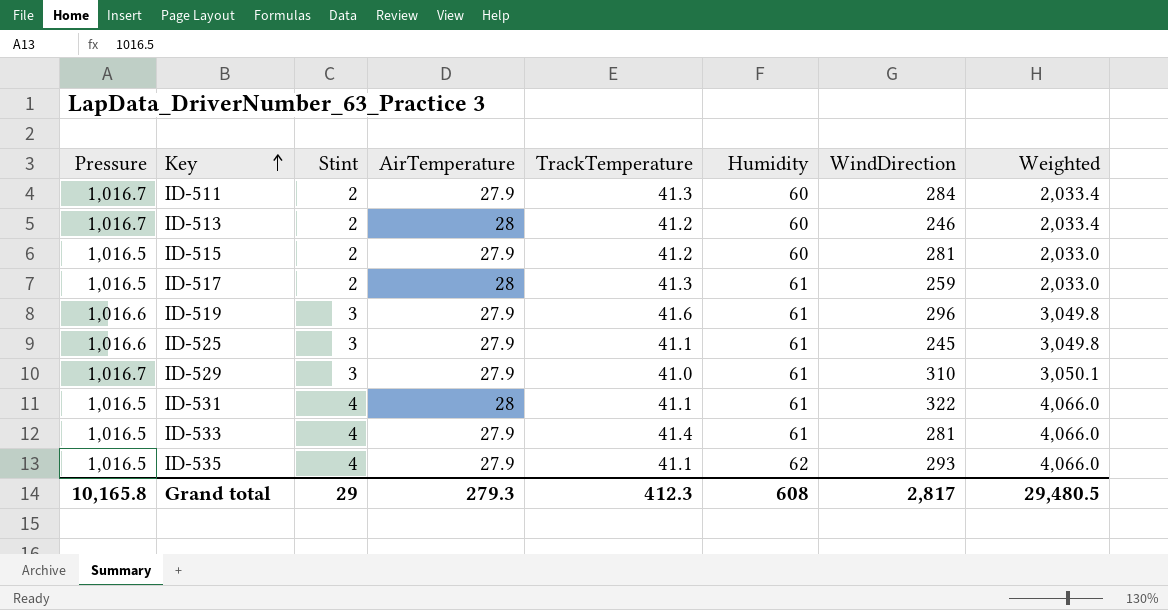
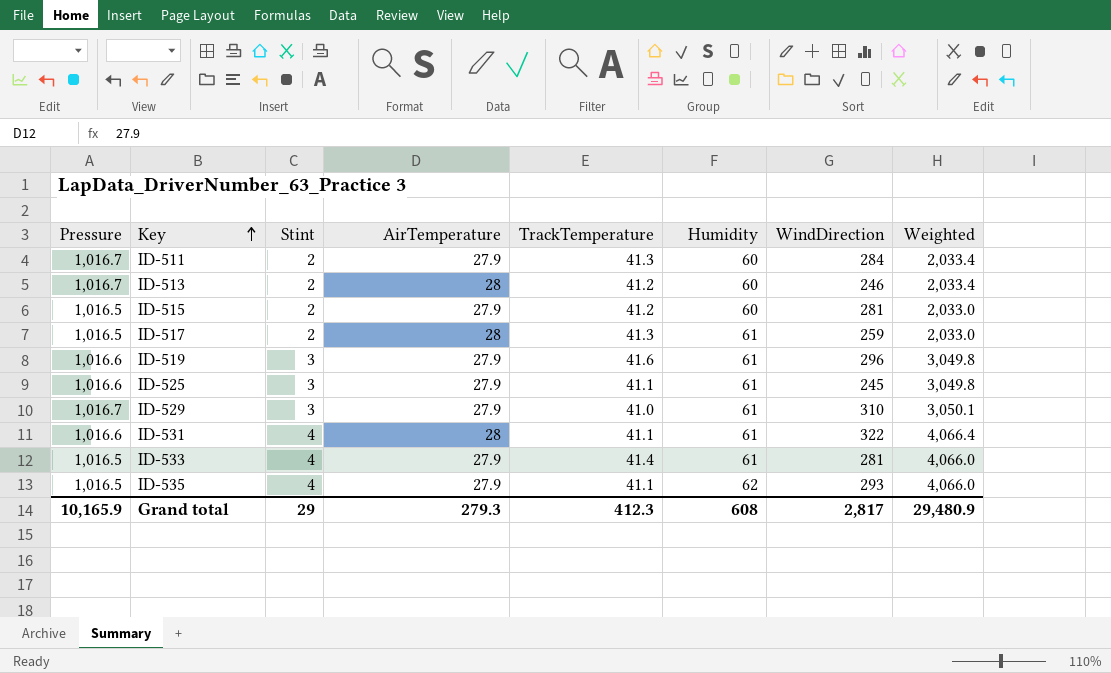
ID-531 | Pressure: 1,016.5 -> 1,016.6
ID-531 | Weighted: 4,066.0 -> 4,066.4
Grand total | Pressure: 10,165.8 -> 10,165.9
Grand total | Weighted: 29,480.5 -> 29,480.9

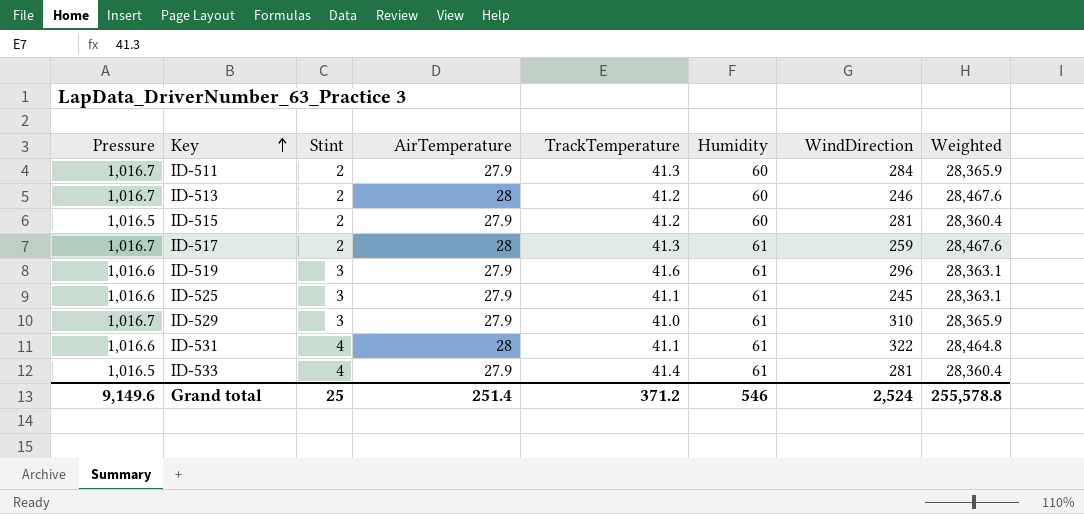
column Weighted | formula: [Pressure] * [Stint] -> [Pressure] * [AirTemperature]
row ID-535: 1,016.5 | 4 | 27.9 | 41.1 | 62 | 293 | 4,066.0 -> none
ID-517 | Pressure: 1,016.5 -> 1,016.7
Grand total | Pressure: 10,165.9 -> 9,149.6
Grand total | Stint: 29 -> 25
Grand total | AirTemperature: 279.3 -> 251.4
Grand total | TrackTemperature: 412.3 -> 371.2
Grand total | Humidity: 608 -> 546
Grand total | WindDirection: 2,817 -> 2,524
Grand total | Weighted: 29,480.9 -> 255,578.8

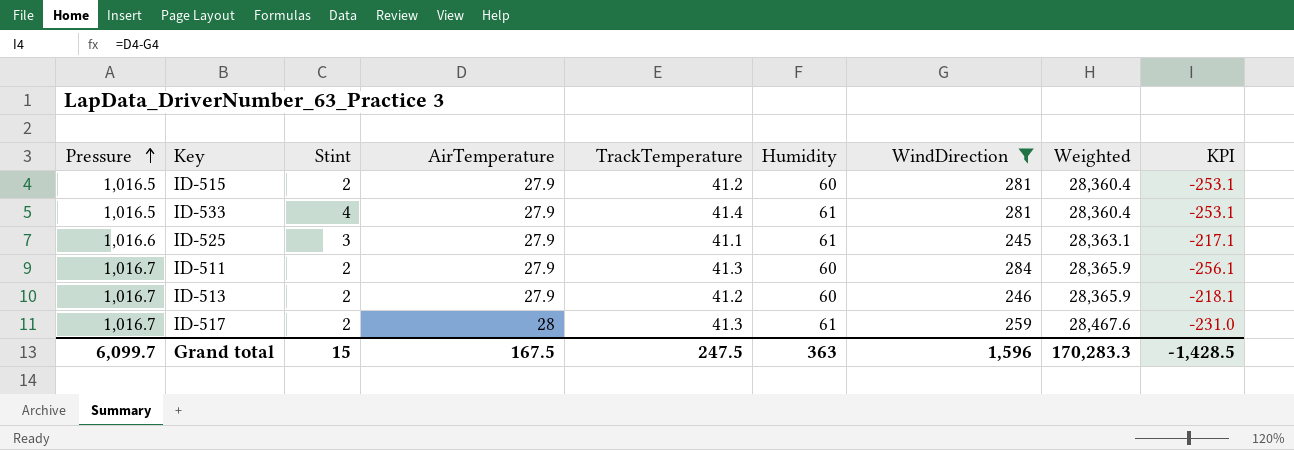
filter: none -> WindDirection <= 284
row order: Key ascending -> Pressure ascending
column KPI | formula: none -> [AirTemperature] - [WindDirection]
ID-513 | AirTemperature: 28 -> 27.9
ID-513 | Weighted: 28,467.6 -> 28,365.9
Grand total | Pressure: 9,149.6 -> 6,099.7
Grand total | Stint: 25 -> 15
Grand total | AirTemperature: 251.4 -> 167.5
Grand total | TrackTemperature: 371.2 -> 247.5
Grand total | Humidity: 546 -> 363
Grand total | WindDirection: 2,524 -> 1,596
Grand total | Weighted: 255,578.8 -> 170,283.3

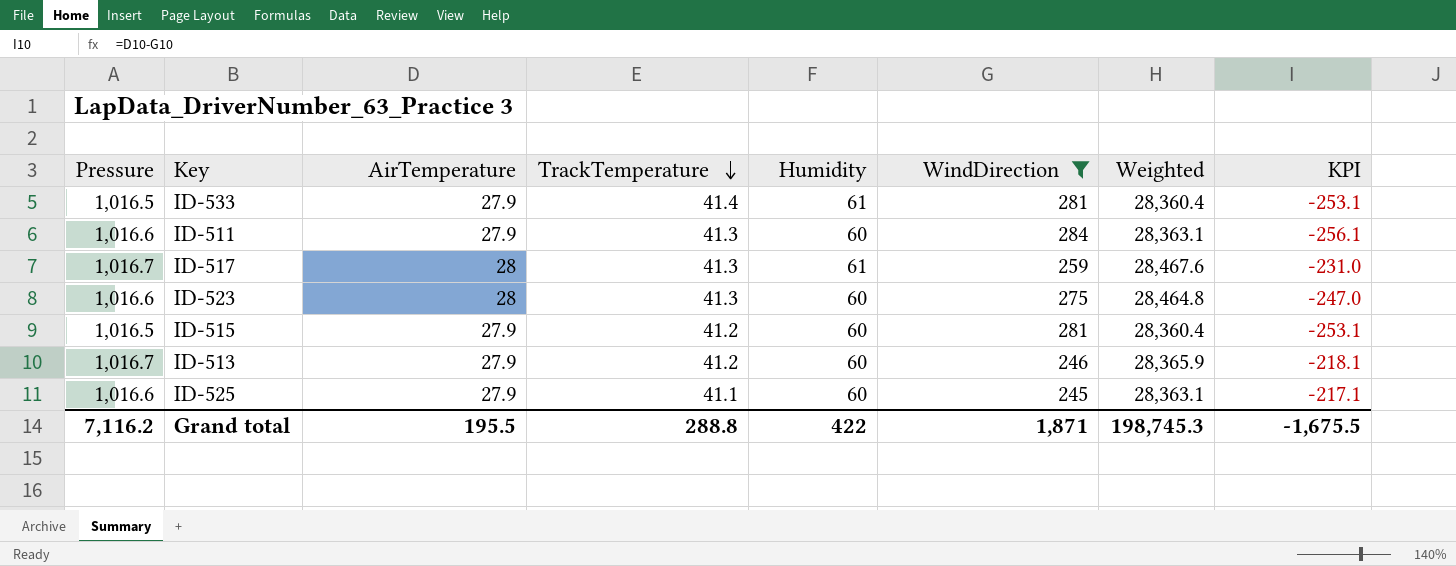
row order: Pressure ascending -> TrackTemperature descending
column Stint | position: 3 -> none
ID-511 | Pressure: 1,016.7 -> 1,016.6
ID-511 | Weighted: 28,365.9 -> 28,363.1
row ID-523: none -> 1,016.6 | 28 | 41.3 | 60 | 275 | 28,464.8 | -247.0
ID-525 | Humidity: 61 -> 60
Grand total | Pressure: 6,099.7 -> 7,116.2
Grand total | AirTemperature: 167.5 -> 195.5
Grand total | TrackTemperature: 247.5 -> 288.8
Grand total | Humidity: 363 -> 422
Grand total | WindDirection: 1,596 -> 1,871
Grand total | Weighted: 170,283.3 -> 198,745.3
Grand total | KPI: -1,428.5 -> -1,675.5

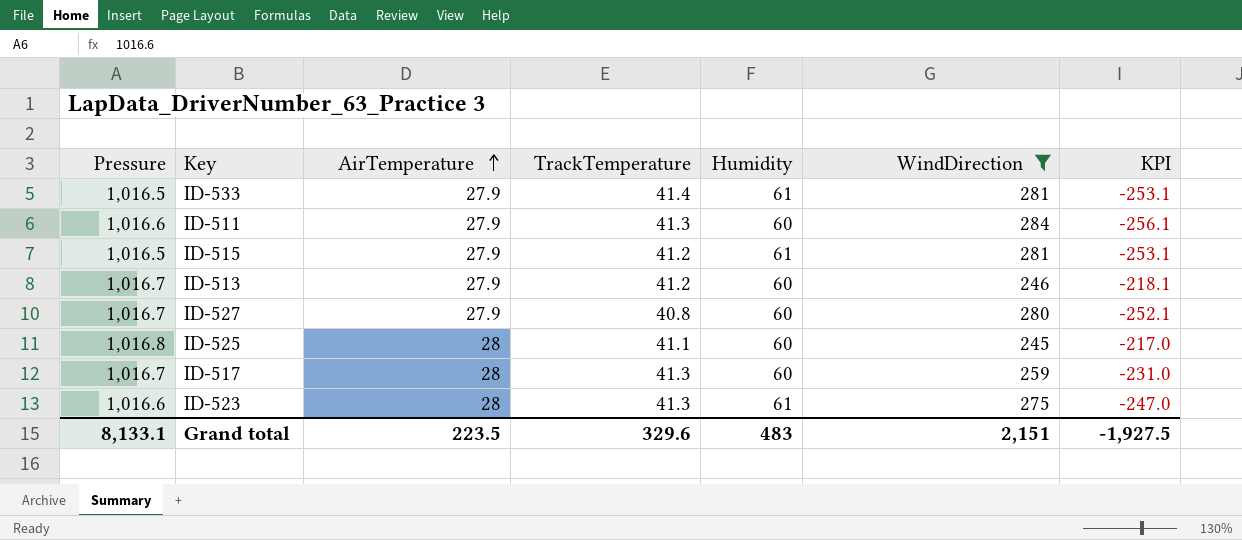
row order: TrackTemperature descending -> AirTemperature ascending
column Weighted | formula: [Pressure] * [AirTemperature] -> none
ID-515 | Humidity: 60 -> 61
row ID-527: none -> 1,016.7 | 27.9 | 40.8 | 60 | 280 | -252.1
ID-525 | Pressure: 1,016.6 -> 1,016.8
ID-525 | AirTemperature: 27.9 -> 28
ID-525 | KPI: -217.1 -> -217.0
ID-517 | Humidity: 61 -> 60
ID-523 | Humidity: 60 -> 61
Grand total | Pressure: 7,116.2 -> 8,133.1
Grand total | AirTemperature: 195.5 -> 223.5
Grand total | TrackTemperature: 288.8 -> 329.6
Grand total | Humidity: 422 -> 483
Grand total | WindDirection: 1,871 -> 2,151
Grand total | KPI: -1,675.5 -> -1,927.5

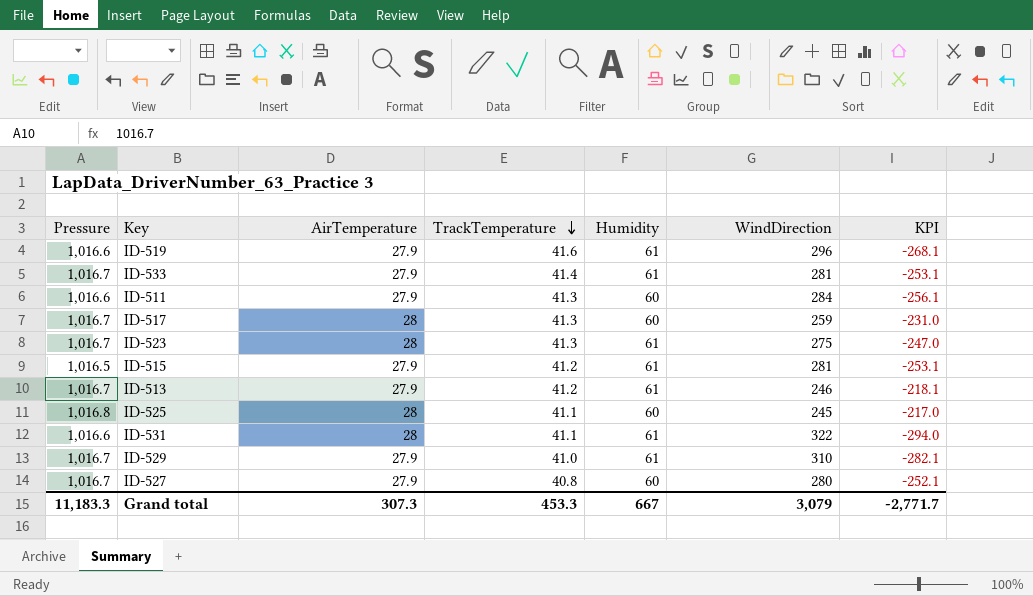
filter: WindDirection <= 284 -> none
row order: AirTemperature ascending -> TrackTemperature descending
ID-533 | Pressure: 1,016.5 -> 1,016.7
ID-523 | Pressure: 1,016.6 -> 1,016.7
ID-513 | Humidity: 60 -> 61
Grand total | Pressure: 8,133.1 -> 11,183.3
Grand total | AirTemperature: 223.5 -> 307.3
Grand total | TrackTemperature: 329.6 -> 453.3
Grand total | Humidity: 483 -> 667
Grand total | WindDirection: 2,151 -> 3,079
Grand total | KPI: -1,927.5 -> -2,771.7

